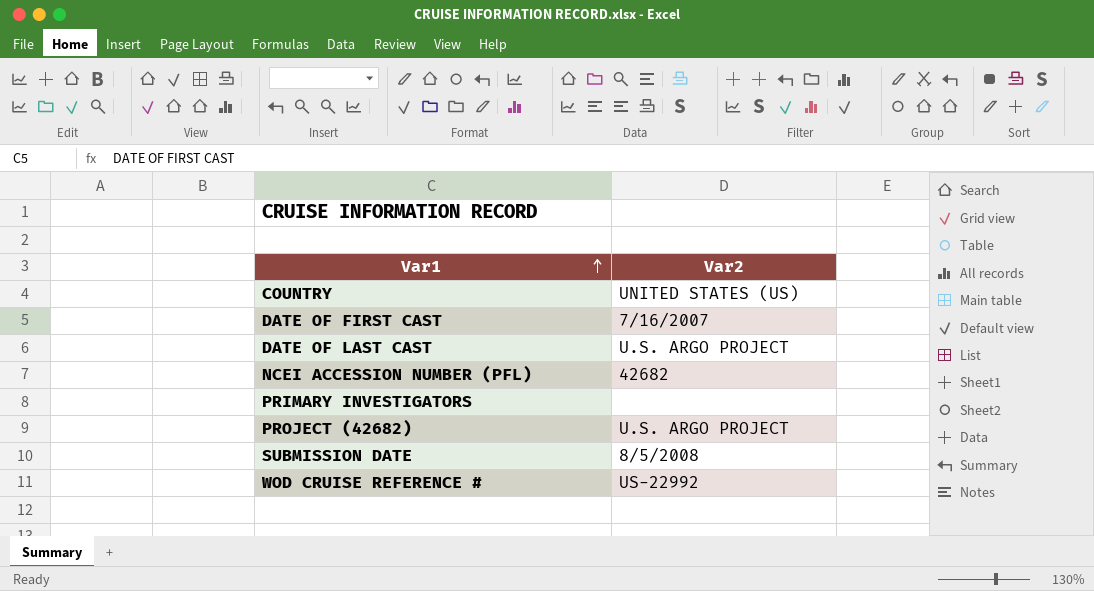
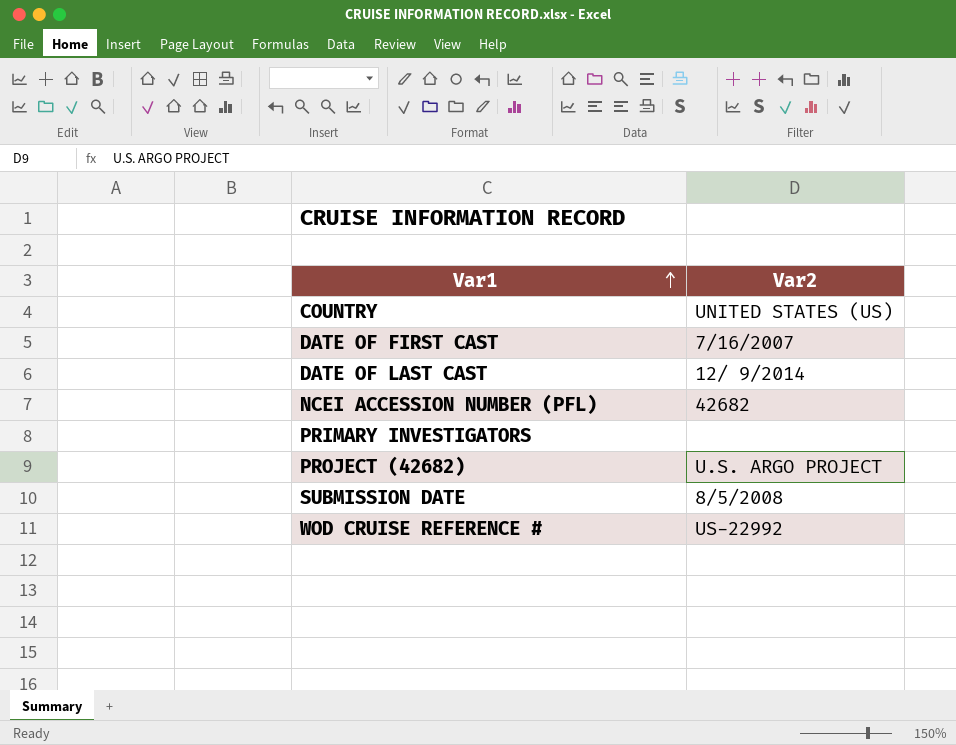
DATE OF LAST CAST | Var2: U.S. ARGO PROJECT -> 12/ 9/2014

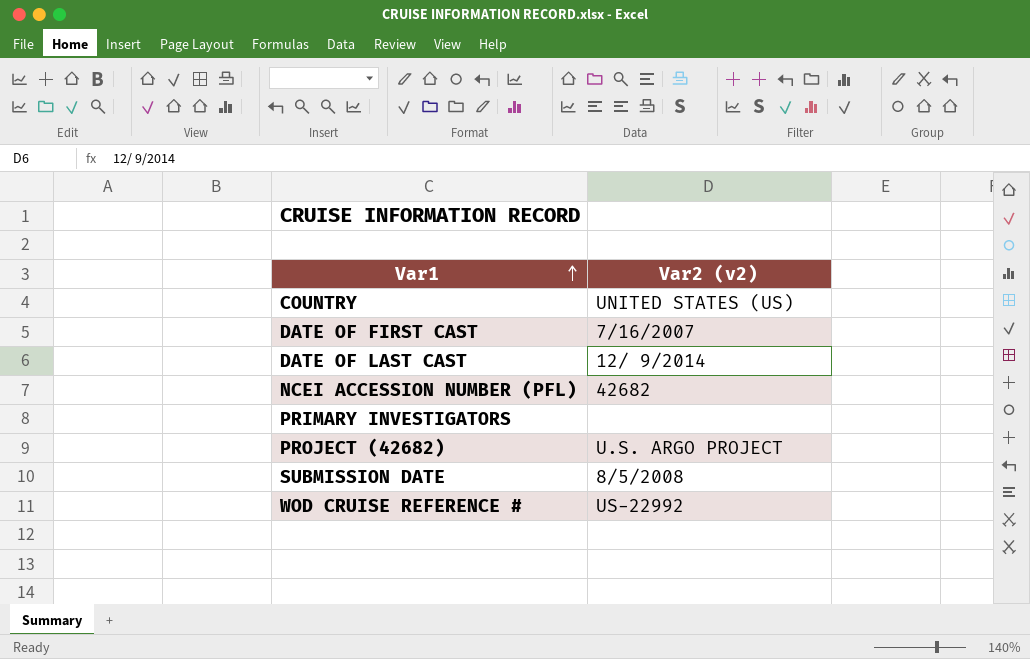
column name: Var2 -> Var2 (v2)

